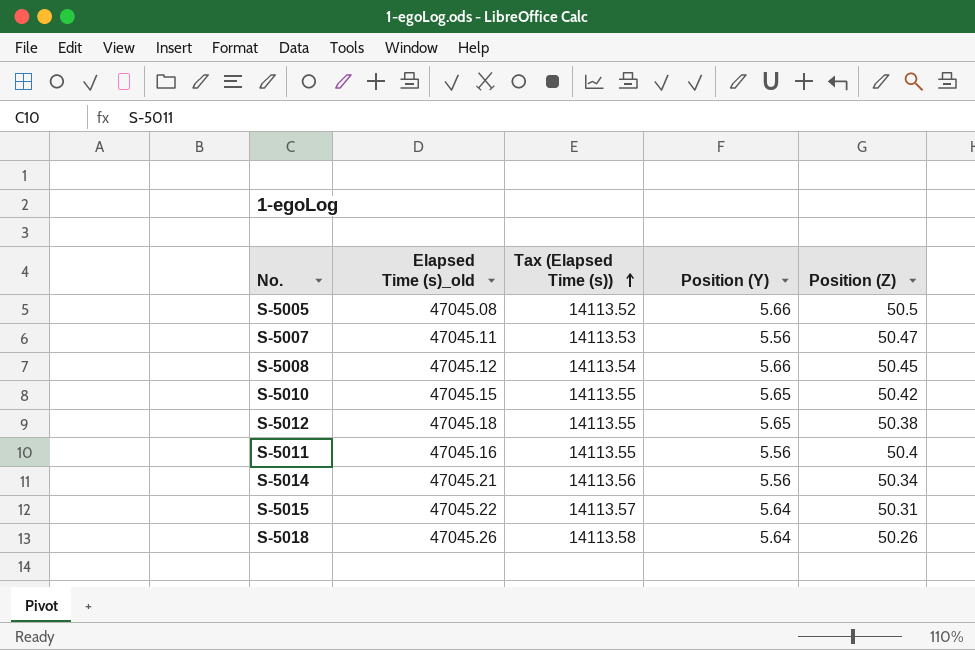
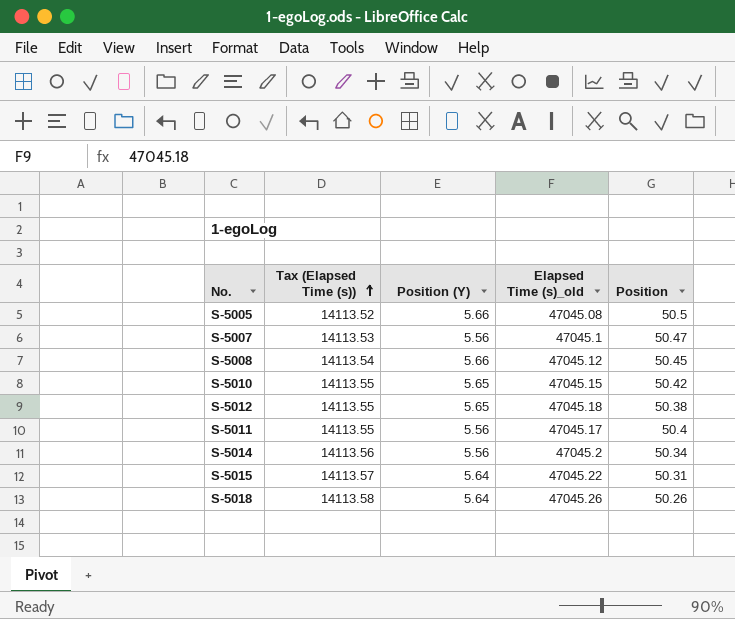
column Elapsed Time (s)_old | position: 2 -> 4
column name: Position (Z) -> Position
S-5007 | Elapsed Time (s)_old: 47045.11 -> 47045.1
S-5011 | Elapsed Time (s)_old: 47045.16 -> 47045.17
S-5014 | Elapsed Time (s)_old: 47045.21 -> 47045.2

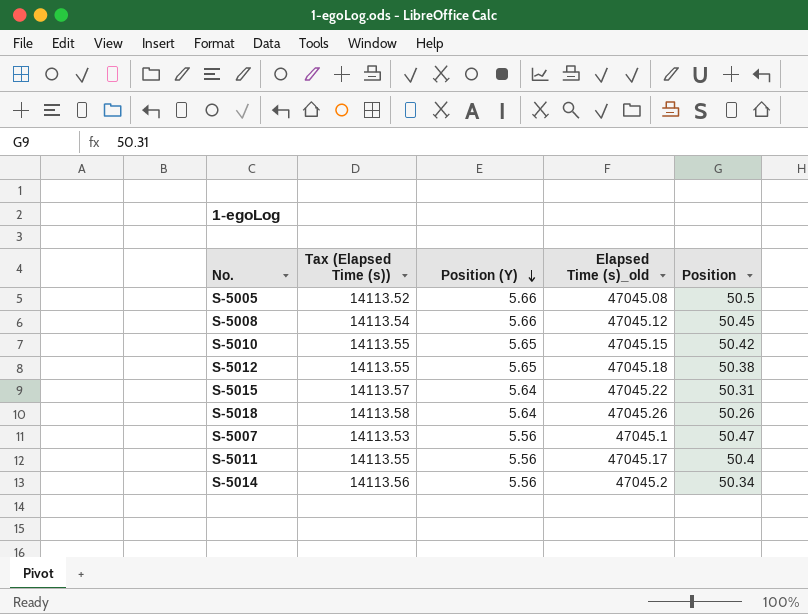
row order: Tax (Elapsed Time (s)) ascending -> Position (Y) descending

